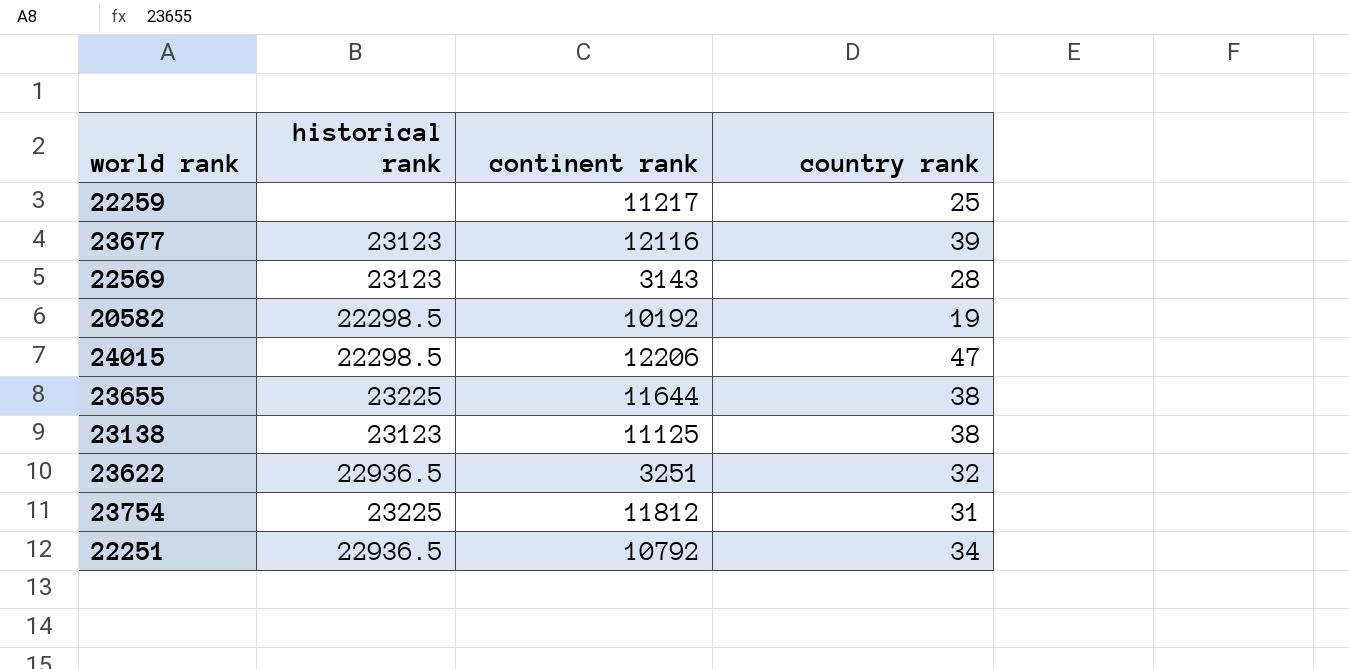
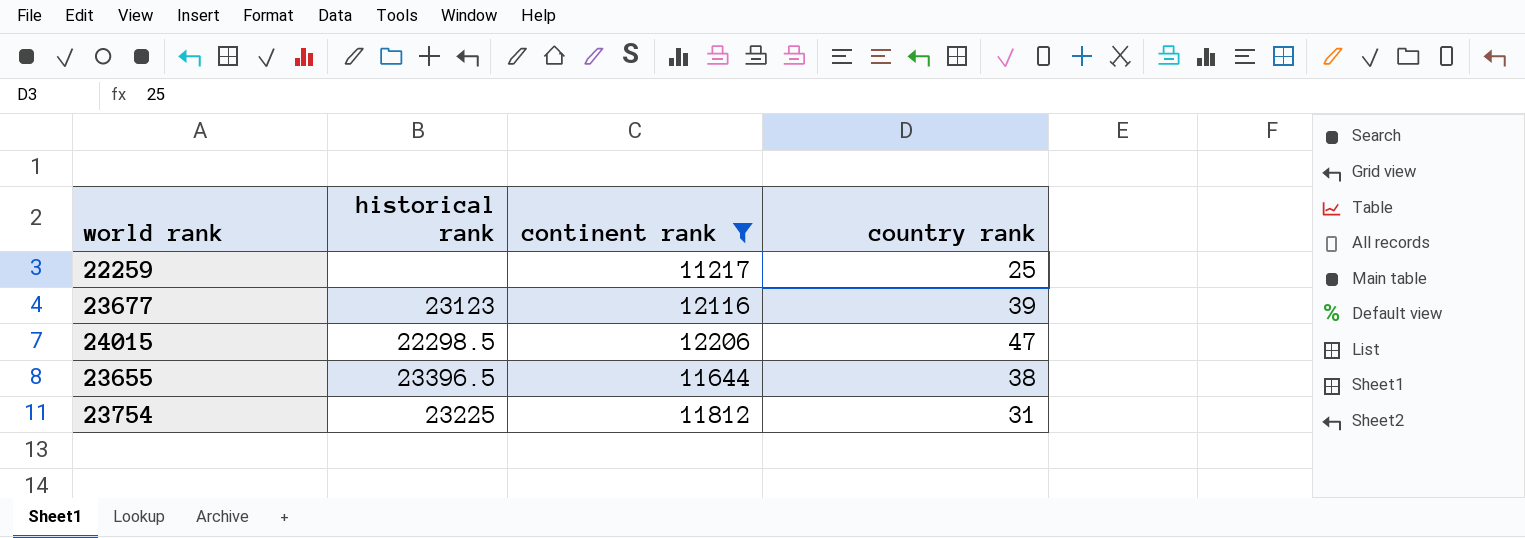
filter: none -> continent rank >= 11217
23655 | historical rank: 23225 -> 23396.5

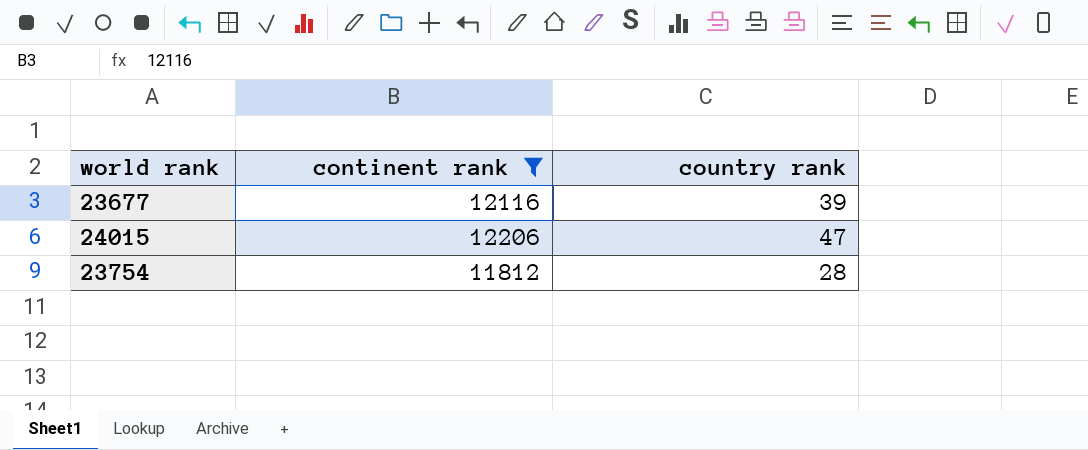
column historical rank | position: 2 -> none
row 22259: none | 11217 | 25 -> none
row 23655: 23396.5 | 11644 | 38 -> none
23754 | country rank: 31 -> 28

